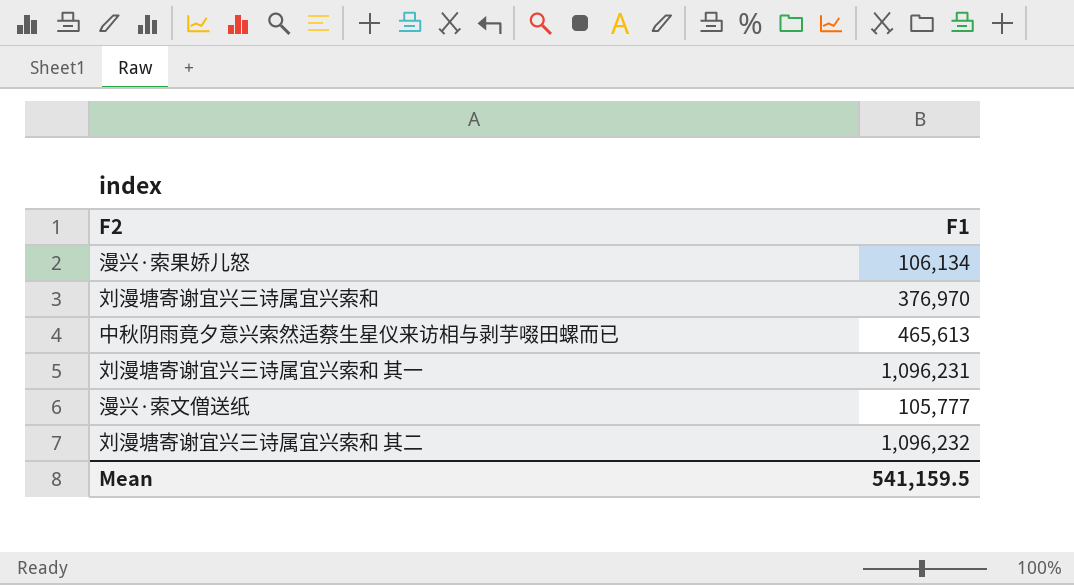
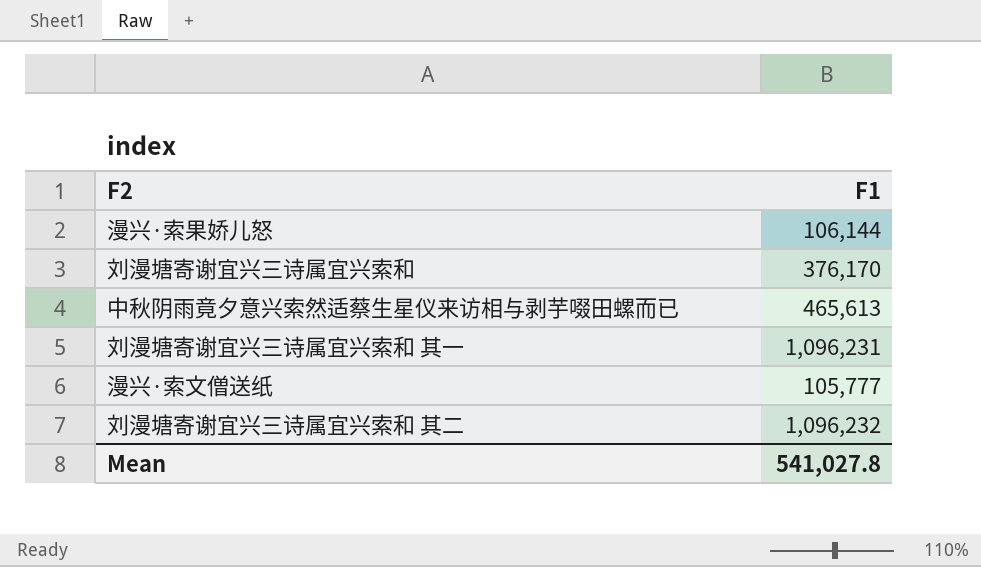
漫兴·索果娇儿怒 | F1: 106,134 -> 106,144
刘漫塘寄谢宜兴三诗属宜兴索和 | F1: 376,970 -> 376,170
Mean | F1: 541,159.5 -> 541,027.8

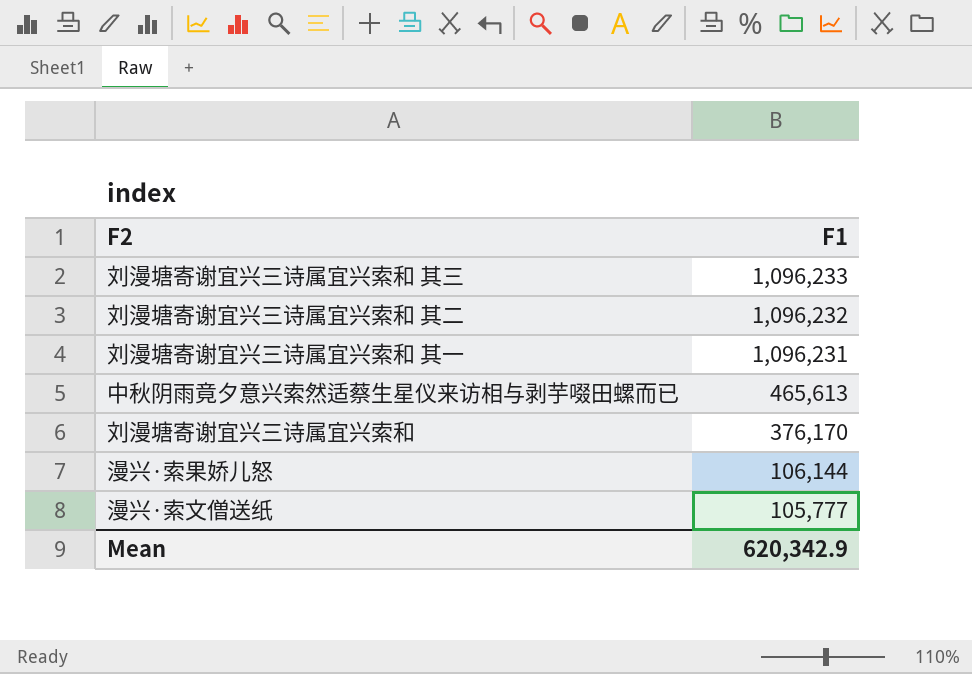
row order: none -> F1 descending
row 刘漫塘寄谢宜兴三诗属宜兴索和 其三: none -> 1,096,233
Mean | F1: 541,027.8 -> 620,342.9

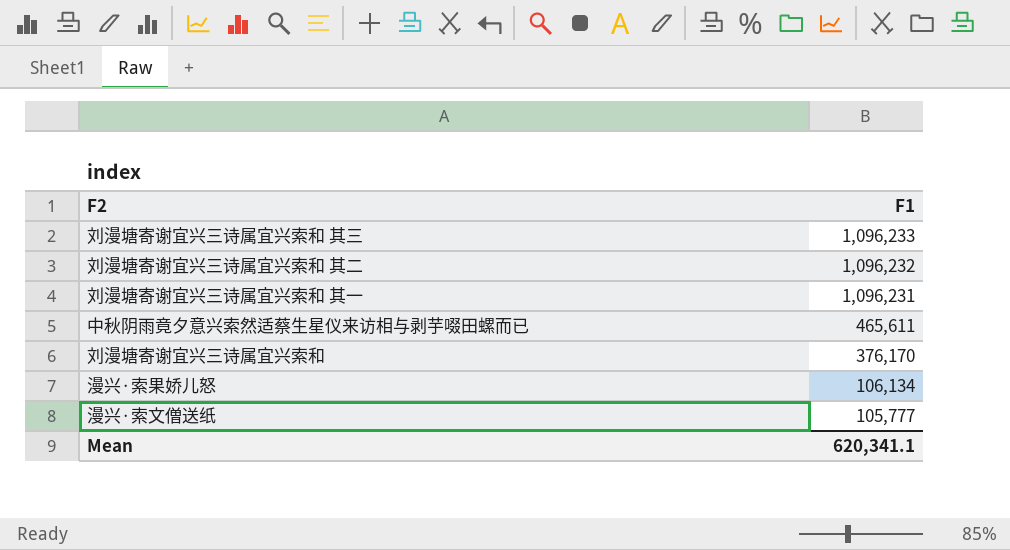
中秋阴雨竟夕意兴索然适蔡生星仪来访相与剥芋啜田螺而已 | F1: 465,613 -> 465,611
漫兴·索果娇儿怒 | F1: 106,144 -> 106,134
Mean | F1: 620,342.9 -> 620,341.1

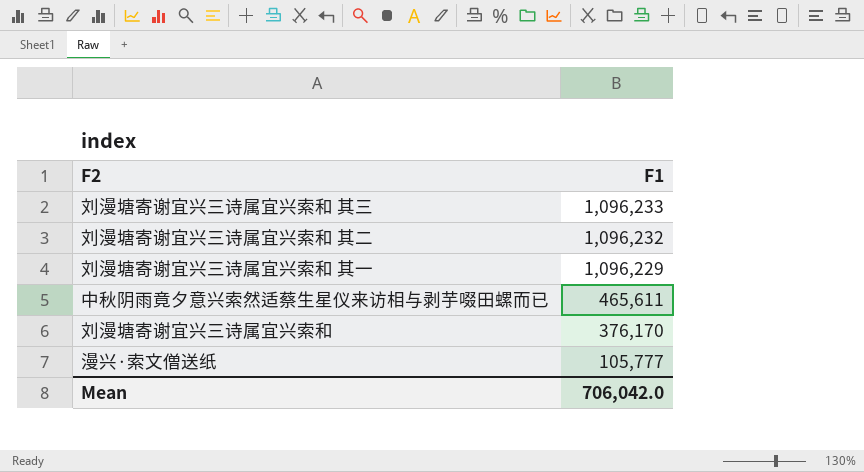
row 漫兴·索果娇儿怒: 106,134 -> none
刘漫塘寄谢宜兴三诗属宜兴索和 其一 | F1: 1,096,231 -> 1,096,229
Mean | F1: 620,341.1 -> 706,042.0

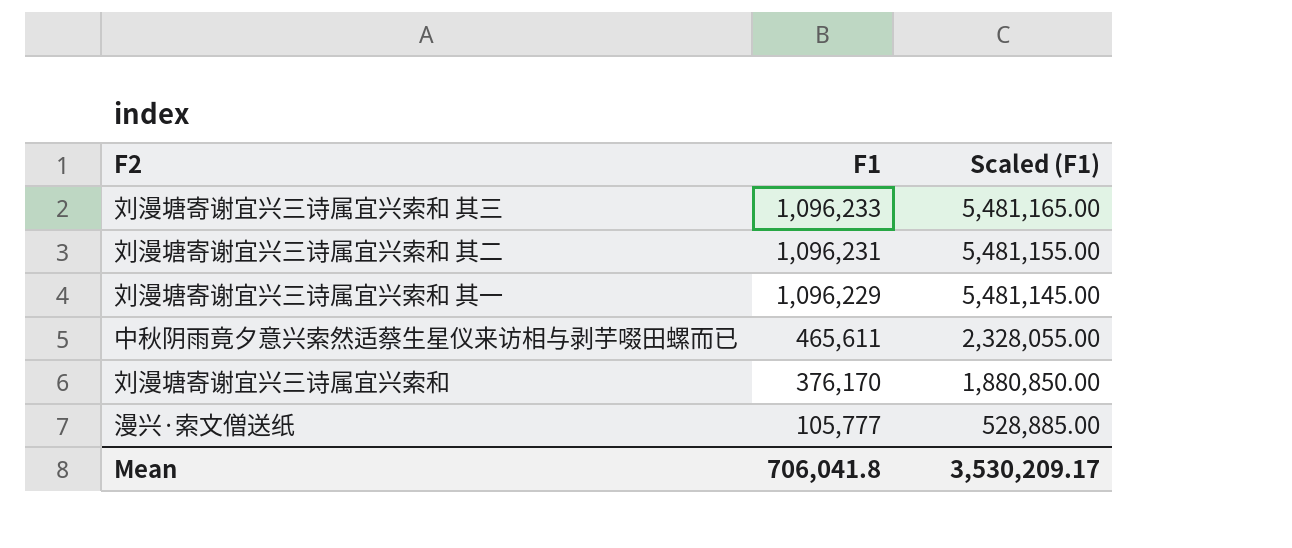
column Scaled (F1) | formula: none -> [F1] * 5
刘漫塘寄谢宜兴三诗属宜兴索和 其二 | F1: 1,096,232 -> 1,096,231
Mean | F1: 706,042.0 -> 706,041.8

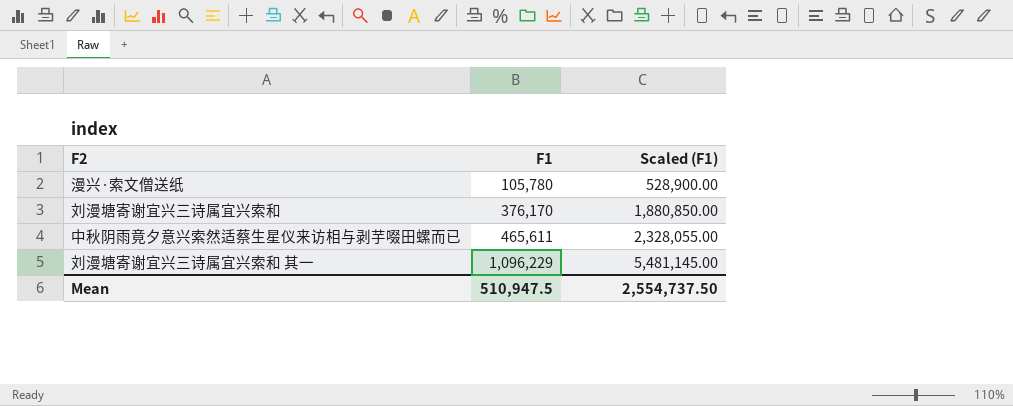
row order: F1 descending -> F1 ascending
row 刘漫塘寄谢宜兴三诗属宜兴索和 其三: 1,096,233 | 5,481,165.00 -> none
row 刘漫塘寄谢宜兴三诗属宜兴索和 其二: 1,096,231 | 5,481,155.00 -> none
漫兴·索文僧送纸 | F1: 105,777 -> 105,780
漫兴·索文僧送纸 | Scaled (F1): 528,885.00 -> 528,900.00
Mean | F1: 706,041.8 -> 510,947.5
Mean | Scaled (F1): 3,530,209.17 -> 2,554,737.50

